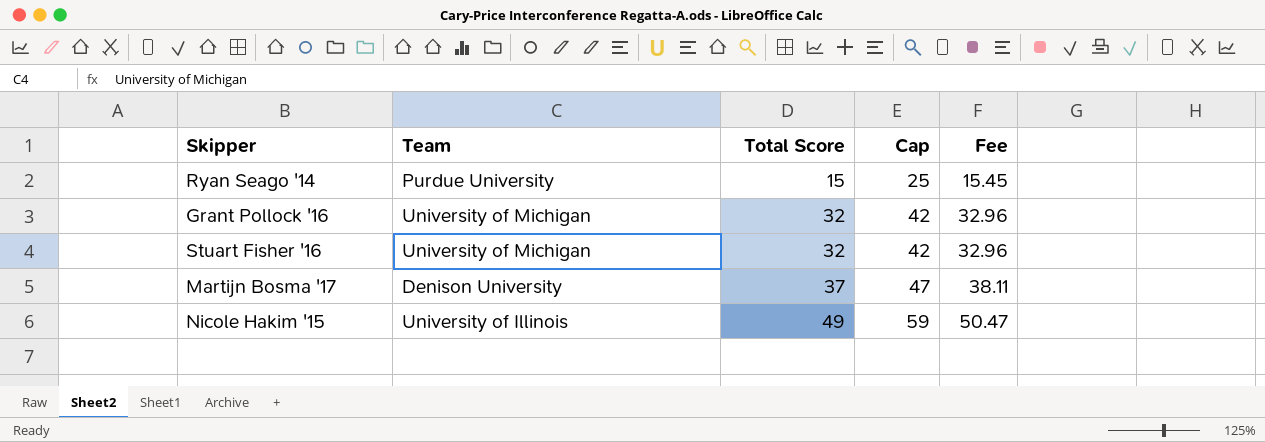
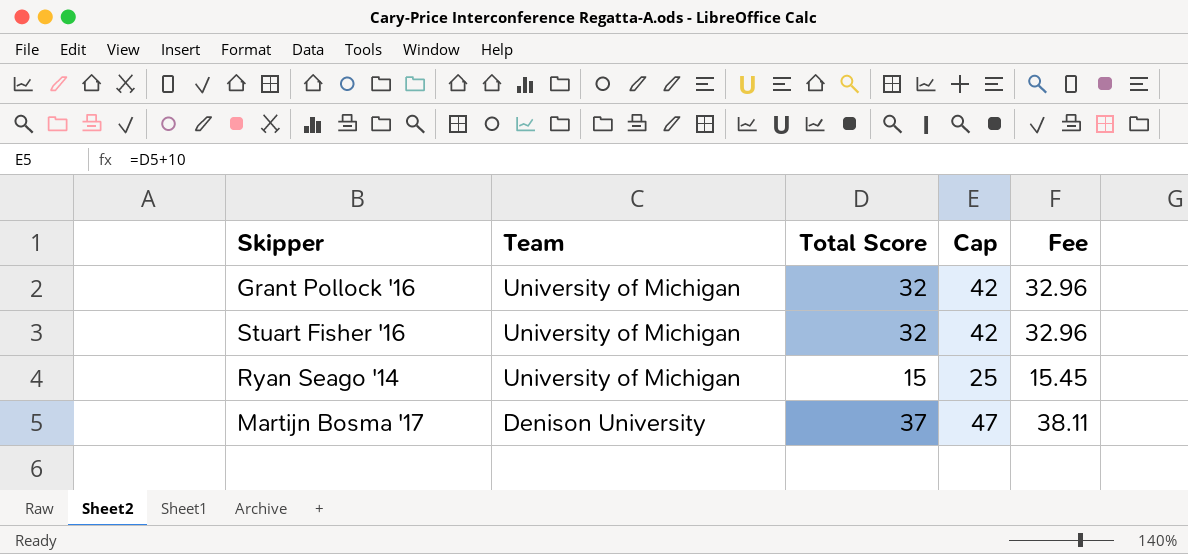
row order: Total Score ascending -> Team descending
row Nicole Hakim '15: University of Illinois | 49 | 59 | 50.47 -> none
Ryan Seago '14 | Team: Purdue University -> University of Michigan

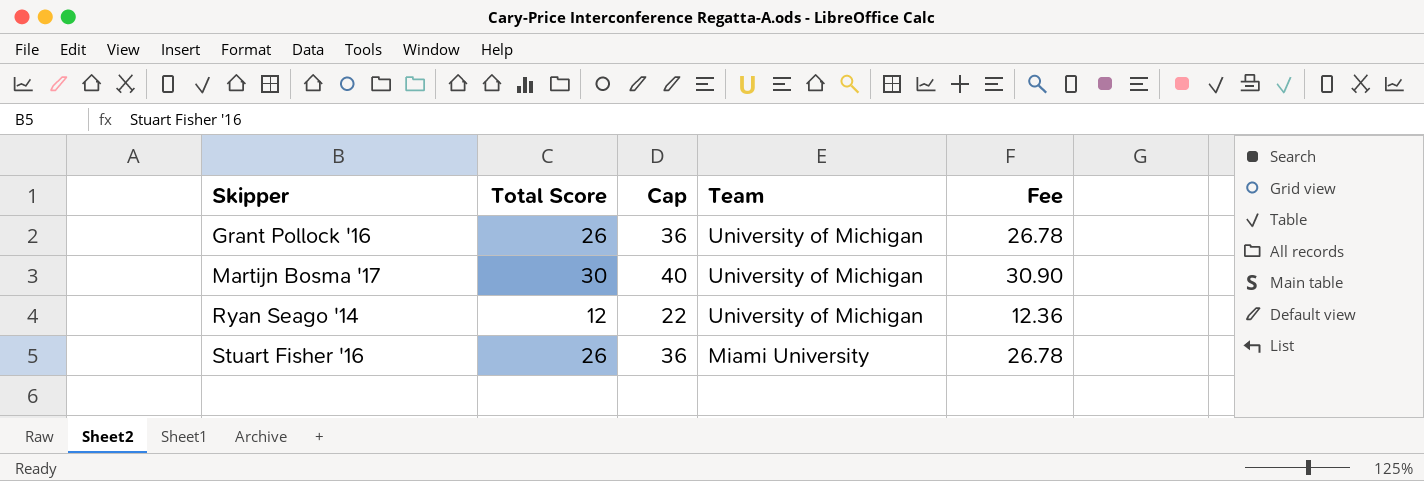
row order: Team descending -> Skipper ascending
column Team | position: 2 -> 4
Grant Pollock '16 | Total Score: 32 -> 26
Grant Pollock '16 | Cap: 42 -> 36
Grant Pollock '16 | Fee: 32.96 -> 26.78
Martijn Bosma '17 | Total Score: 37 -> 30
Martijn Bosma '17 | Cap: 47 -> 40
Martijn Bosma '17 | Team: Denison University -> University of Michigan
Martijn Bosma '17 | Fee: 38.11 -> 30.90
Ryan Seago '14 | Total Score: 15 -> 12
Ryan Seago '14 | Cap: 25 -> 22
Ryan Seago '14 | Fee: 15.45 -> 12.36
Stuart Fisher '16 | Total Score: 32 -> 26
Stuart Fisher '16 | Cap: 42 -> 36
Stuart Fisher '16 | Team: University of Michigan -> Miami University
Stuart Fisher '16 | Fee: 32.96 -> 26.78

